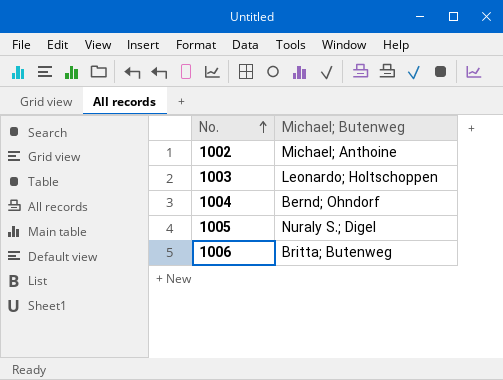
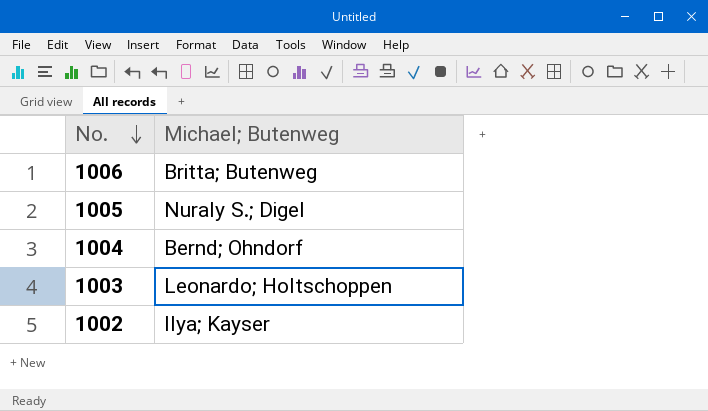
row order: No. ascending -> No. descending
1002 | Michael; Butenweg: Michael; Anthoine -> Ilya; Kayser

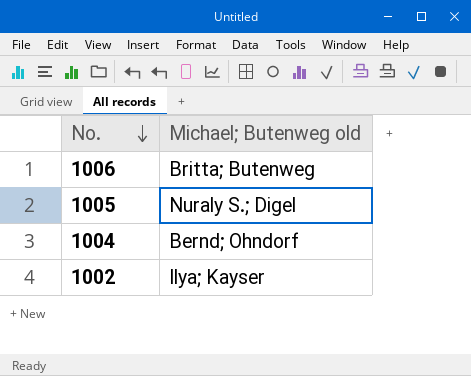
column name: Michael; Butenweg -> Michael; Butenweg old
row 1003: Leonardo; Holtschoppen -> none

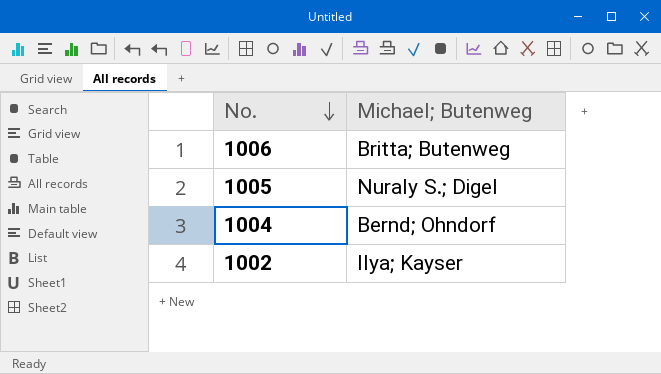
column name: Michael; Butenweg old -> Michael; Butenweg

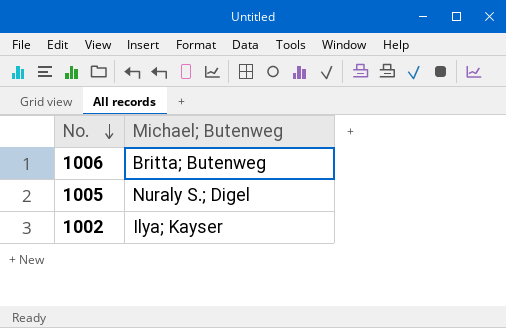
row 1004: Bernd; Ohndorf -> none

